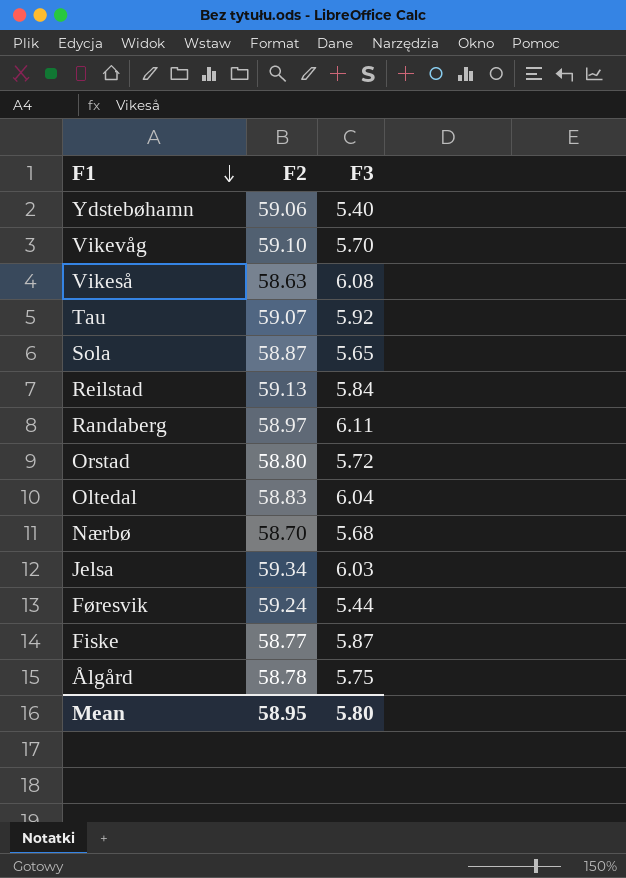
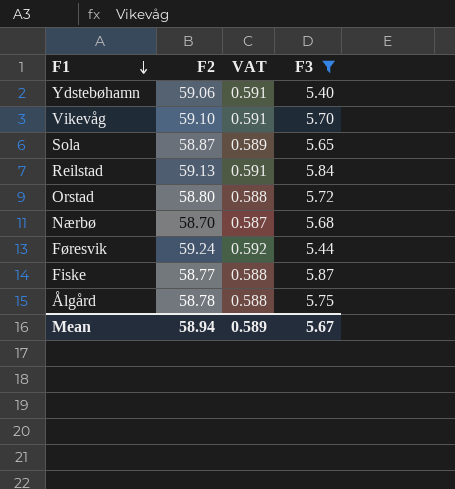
filter: none -> F3 <= 5.87
column VAT | formula: none -> [F2] * 0.01
Mean | F2: 58.95 -> 58.94
Mean | F3: 5.80 -> 5.67

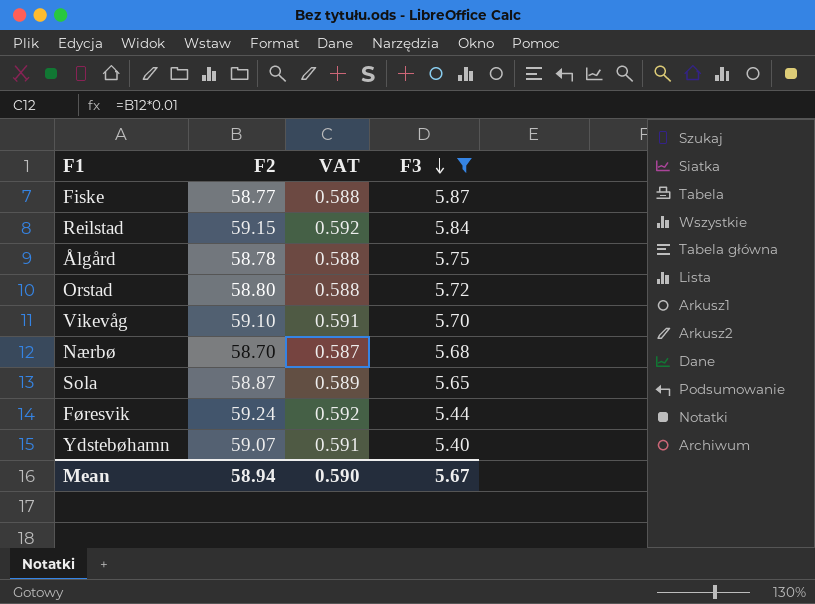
row order: F1 descending -> F3 descending
Reilstad | F2: 59.13 -> 59.15
Reilstad | VAT: 0.591 -> 0.592
Ydstebøhamn | F2: 59.06 -> 59.07
Mean | VAT: 0.589 -> 0.590

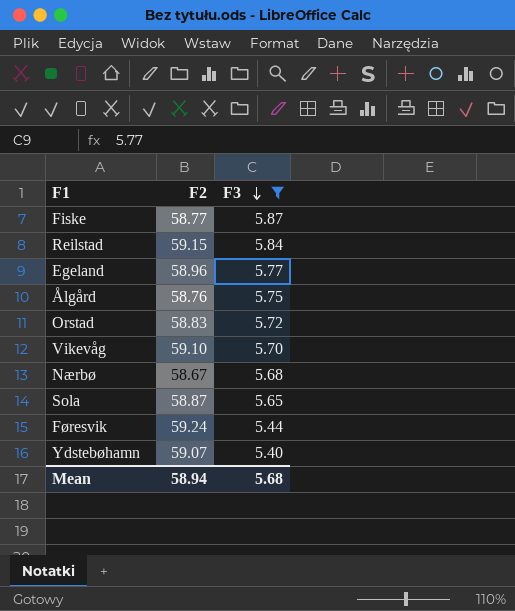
column VAT | formula: [F2] * 0.01 -> none
row Egeland: none -> 58.96 | 5.77
Ålgård | F2: 58.78 -> 58.76
Orstad | F2: 58.80 -> 58.83
Nærbø | F2: 58.70 -> 58.67
Mean | F3: 5.67 -> 5.68

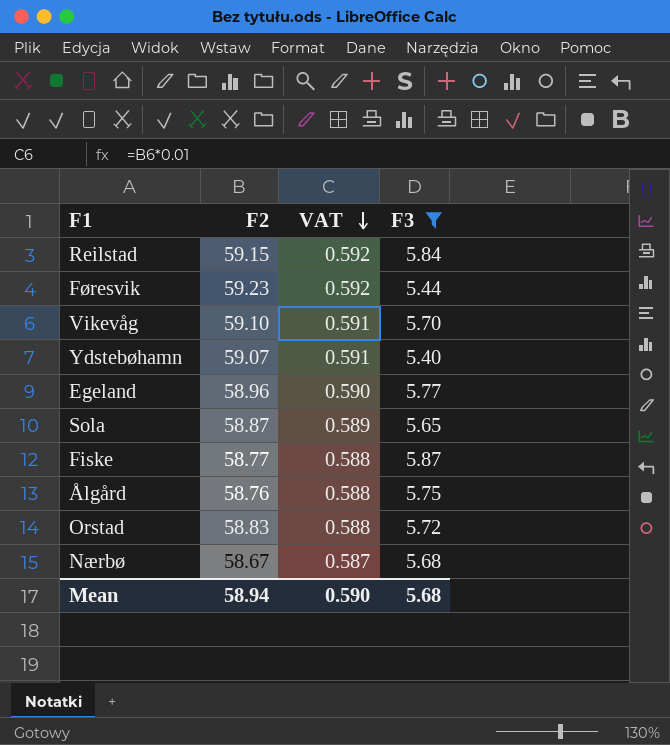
row order: F3 descending -> VAT descending
column VAT | formula: none -> [F2] * 0.01
Føresvik | F2: 59.24 -> 59.23

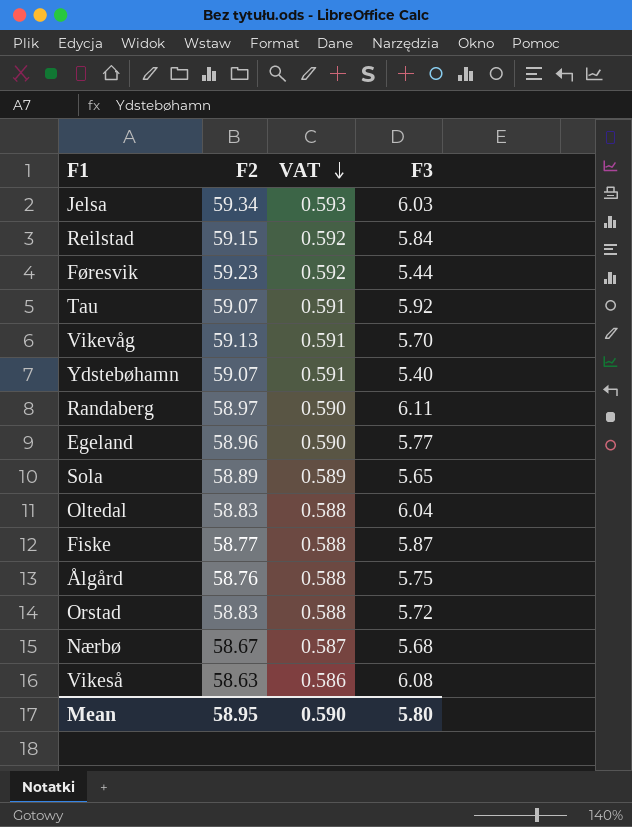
filter: F3 <= 5.87 -> none
Vikevåg | F2: 59.10 -> 59.13
Sola | F2: 58.87 -> 58.89
Mean | F2: 58.94 -> 58.95
Mean | F3: 5.68 -> 5.80

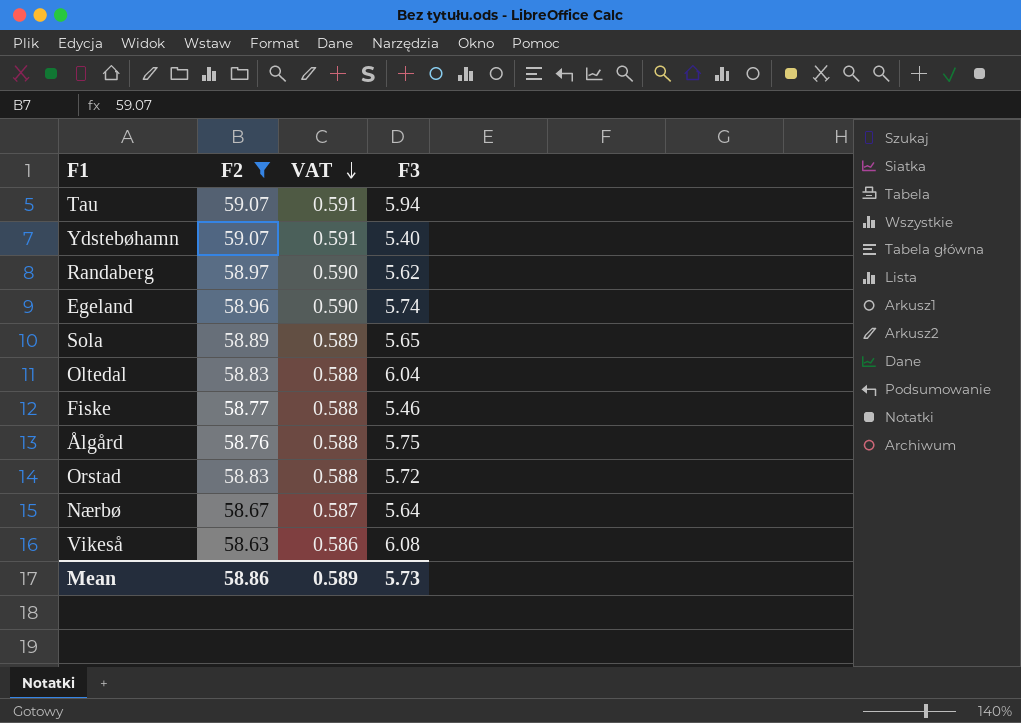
filter: none -> F2 <= 59.07
Tau | F3: 5.92 -> 5.94
Randaberg | F3: 6.11 -> 5.62
Egeland | F3: 5.77 -> 5.74
Fiske | F3: 5.87 -> 5.46
Nærbø | F3: 5.68 -> 5.64
Mean | F2: 58.95 -> 58.86
Mean | VAT: 0.590 -> 0.589
Mean | F3: 5.80 -> 5.73

